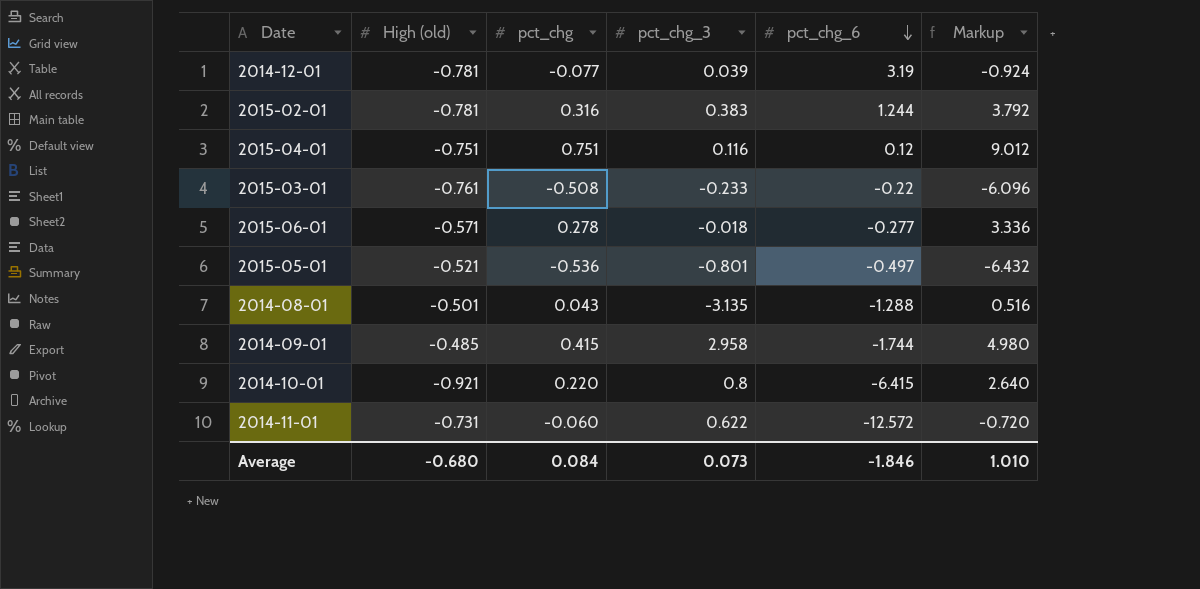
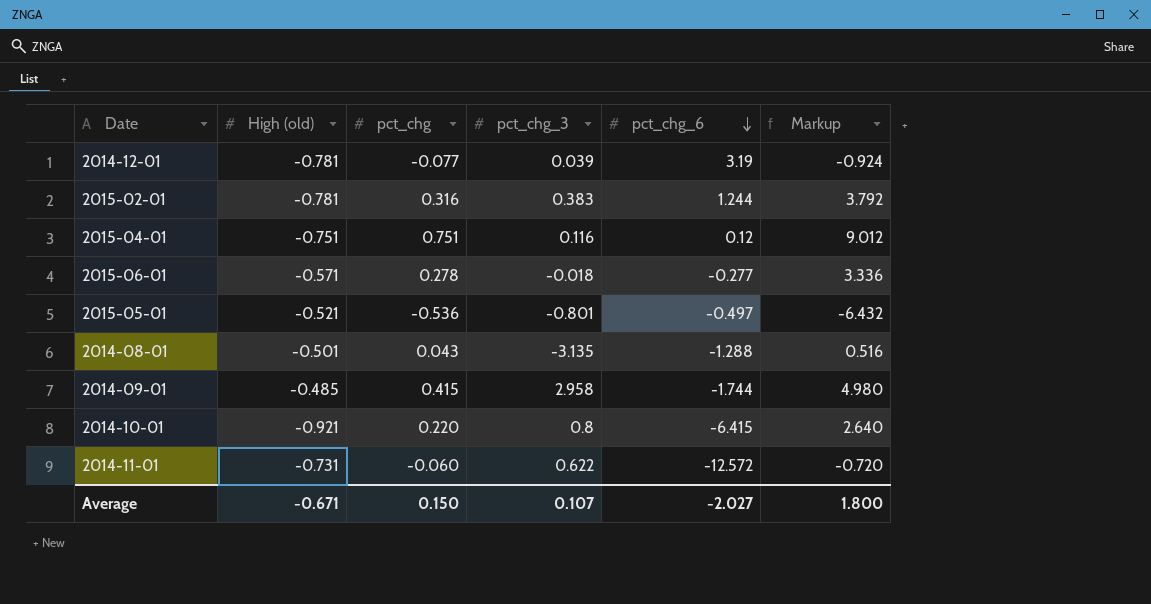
row 2015-03-01: -0.761 | -0.508 | -0.233 | -0.22 | -6.096 -> none
Average | High (old): -0.680 -> -0.671
Average | pct_chg: 0.084 -> 0.150
Average | pct_chg_3: 0.073 -> 0.107
Average | pct_chg_6: -1.846 -> -2.027
Average | Markup: 1.010 -> 1.800

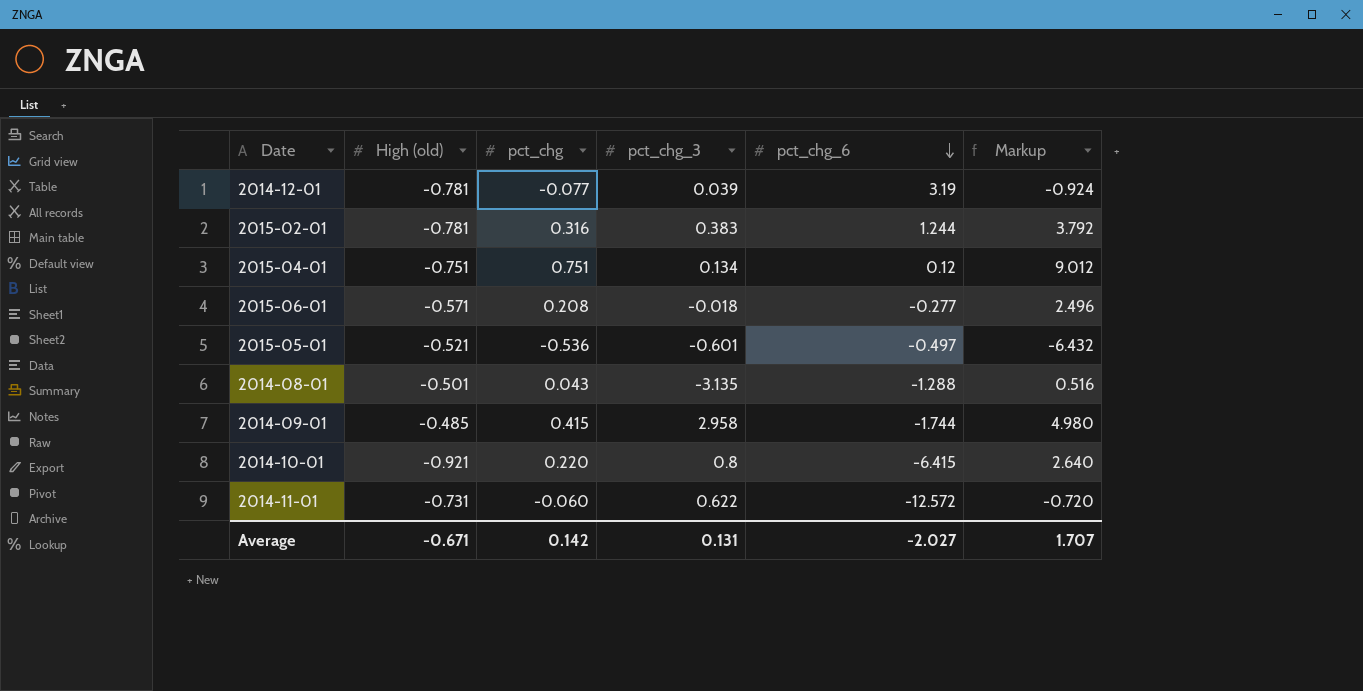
2015-04-01 | pct_chg_3: 0.116 -> 0.134
2015-06-01 | pct_chg: 0.278 -> 0.208
2015-06-01 | Markup: 3.336 -> 2.496
2015-05-01 | pct_chg_3: -0.801 -> -0.601
Average | pct_chg: 0.150 -> 0.142
Average | pct_chg_3: 0.107 -> 0.131
Average | Markup: 1.800 -> 1.707

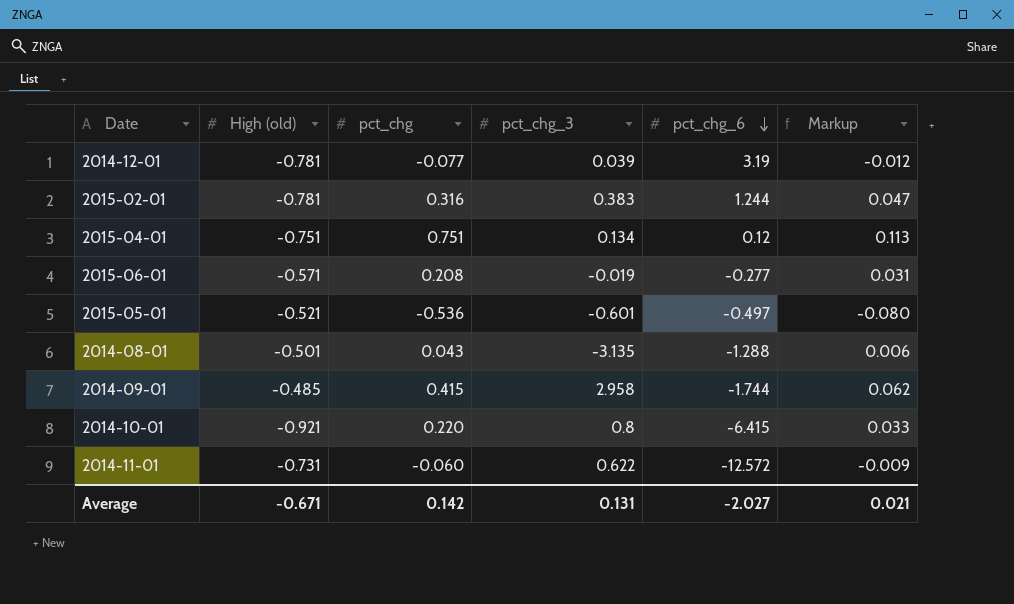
column Markup | formula: [pct_chg] * 12 -> [pct_chg] * 0.15
2015-06-01 | pct_chg_3: -0.018 -> -0.019
Average | Markup: 1.707 -> 0.021

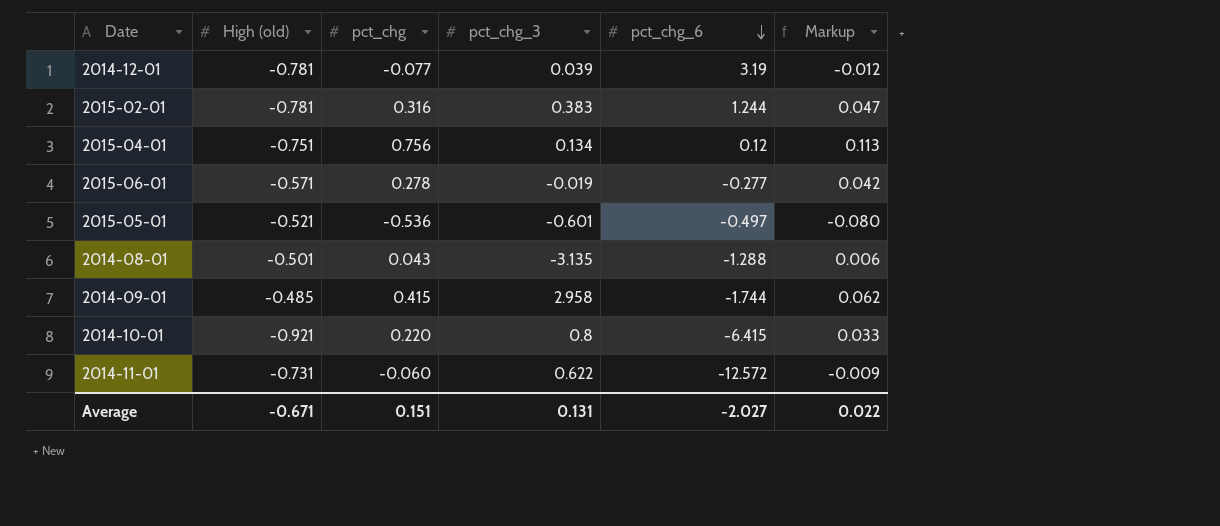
2015-04-01 | pct_chg: 0.751 -> 0.756
2015-06-01 | pct_chg: 0.208 -> 0.278
2015-06-01 | Markup: 0.031 -> 0.042
Average | pct_chg: 0.142 -> 0.151
Average | Markup: 0.021 -> 0.022

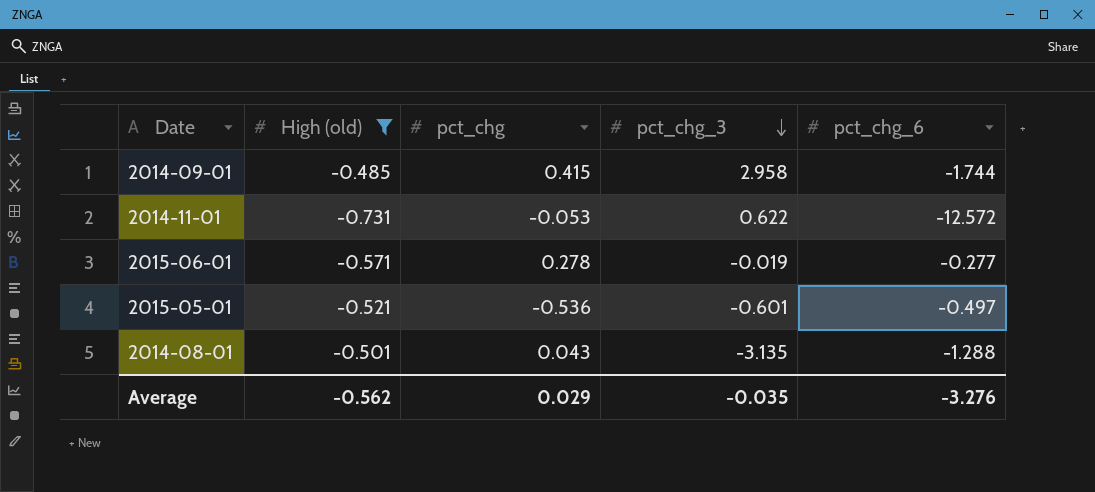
filter: none -> High (old) >= -0.731
row order: pct_chg_6 descending -> pct_chg_3 descending
column Markup | formula: [pct_chg] * 0.15 -> none
2014-11-01 | pct_chg: -0.060 -> -0.053
Average | High (old): -0.671 -> -0.562
Average | pct_chg: 0.151 -> 0.029
Average | pct_chg_3: 0.131 -> -0.035
Average | pct_chg_6: -2.027 -> -3.276

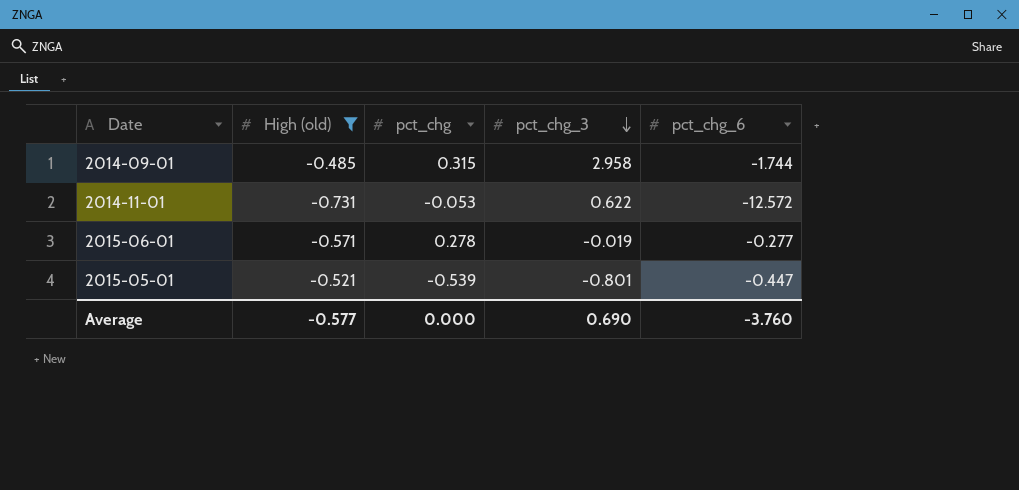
row 2014-08-01: -0.501 | 0.043 | -3.135 | -1.288 -> none
2014-09-01 | pct_chg: 0.415 -> 0.315
2015-05-01 | pct_chg: -0.536 -> -0.539
2015-05-01 | pct_chg_3: -0.601 -> -0.801
2015-05-01 | pct_chg_6: -0.497 -> -0.447
Average | High (old): -0.562 -> -0.577
Average | pct_chg: 0.029 -> 0.000
Average | pct_chg_3: -0.035 -> 0.690
Average | pct_chg_6: -3.276 -> -3.760

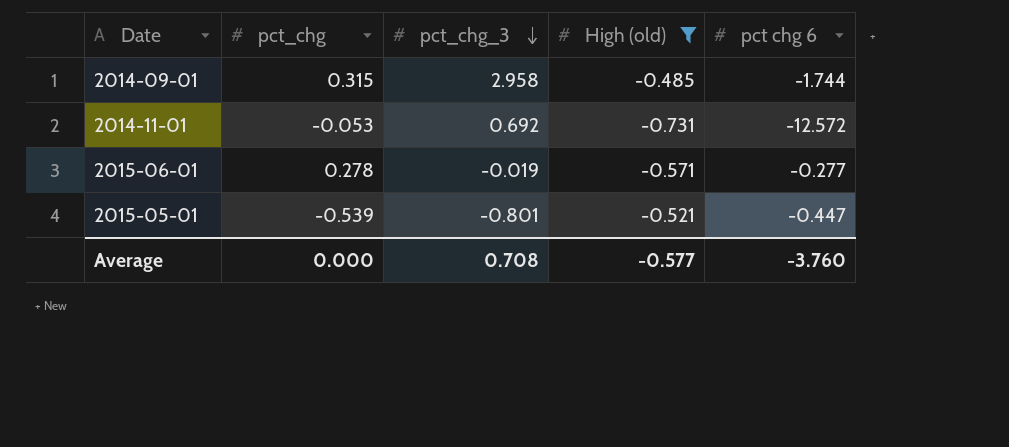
column High (old) | position: 2 -> 4
column name: pct_chg_6 -> pct chg 6
2014-11-01 | pct_chg_3: 0.622 -> 0.692
Average | pct_chg_3: 0.690 -> 0.708

